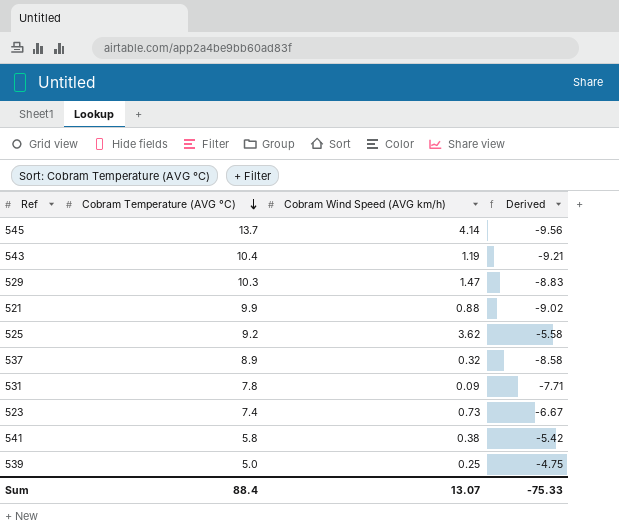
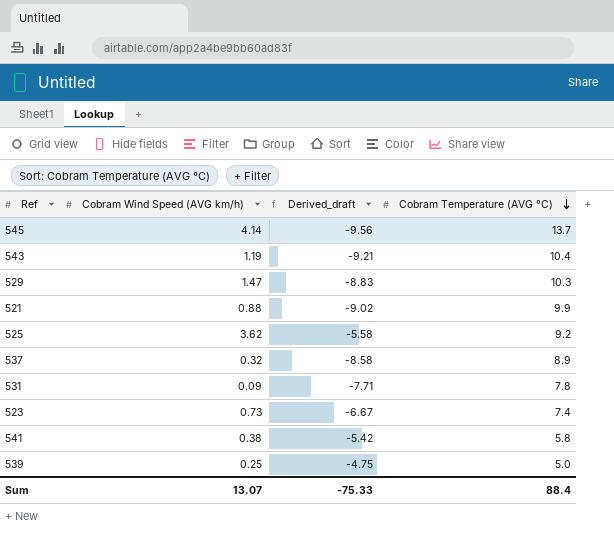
column name: Derived -> Derived_draft
column Cobram Temperature (AVG °C) | position: 2 -> 4

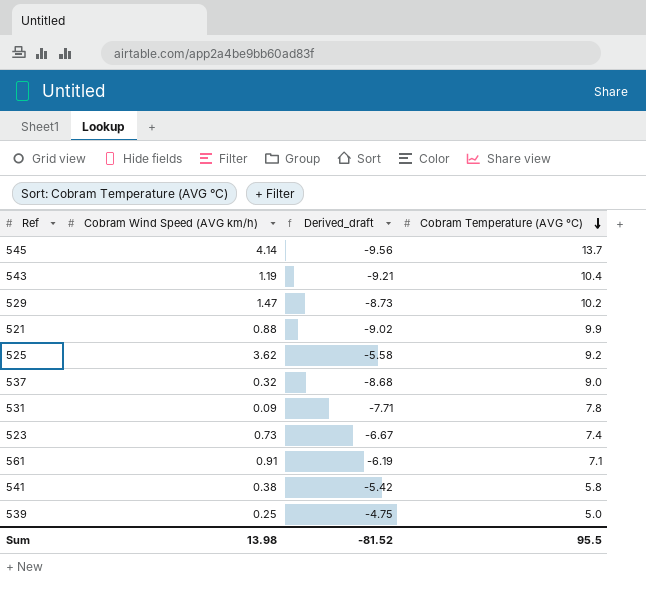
529 | Derived_draft: -8.83 -> -8.73
529 | Cobram Temperature (AVG °C): 10.3 -> 10.2
537 | Derived_draft: -8.58 -> -8.68
537 | Cobram Temperature (AVG °C): 8.9 -> 9.0
row 561: none -> 0.91 | -6.19 | 7.1
Sum | Cobram Wind Speed (AVG km/h): 13.07 -> 13.98
Sum | Derived_draft: -75.33 -> -81.52
Sum | Cobram Temperature (AVG °C): 88.4 -> 95.5

